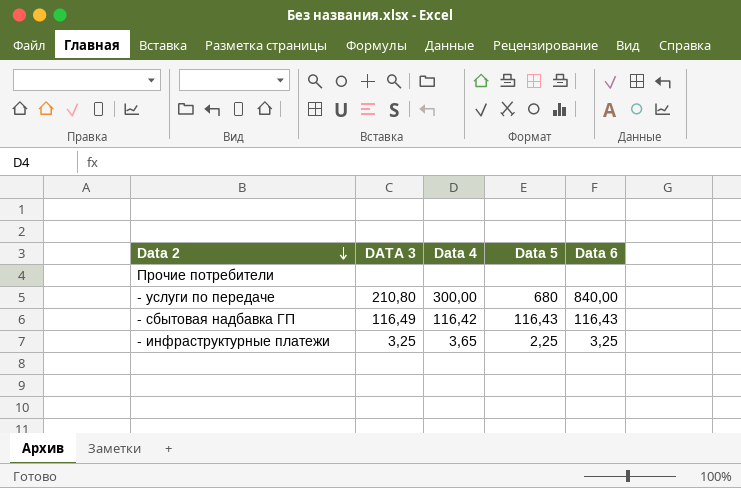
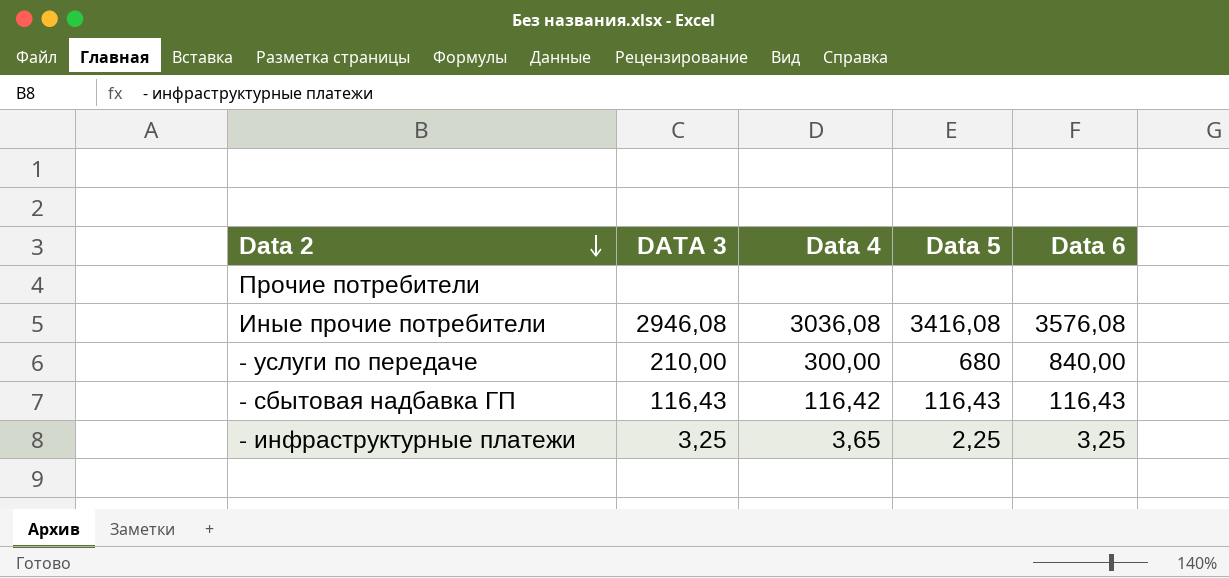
row Иные прочие потребители: none -> 2946,08 | 3036,08 | 3416,08 | 3576,08
- услуги по передаче | DATA 3: 210,80 -> 210,00
- сбытовая надбавка ГП | DATA 3: 116,49 -> 116,43

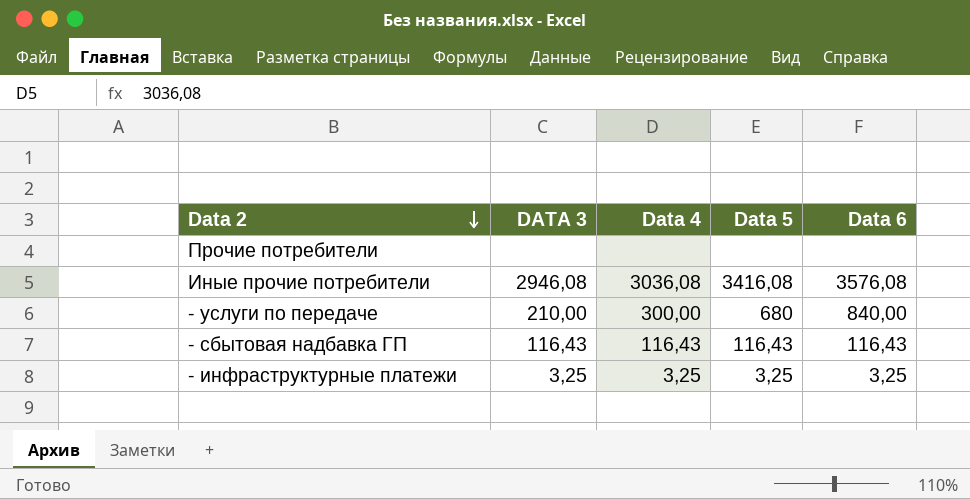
- сбытовая надбавка ГП | Data 4: 116,42 -> 116,43
- инфраструктурные платежи | Data 4: 3,65 -> 3,25
- инфраструктурные платежи | Data 5: 2,25 -> 3,25

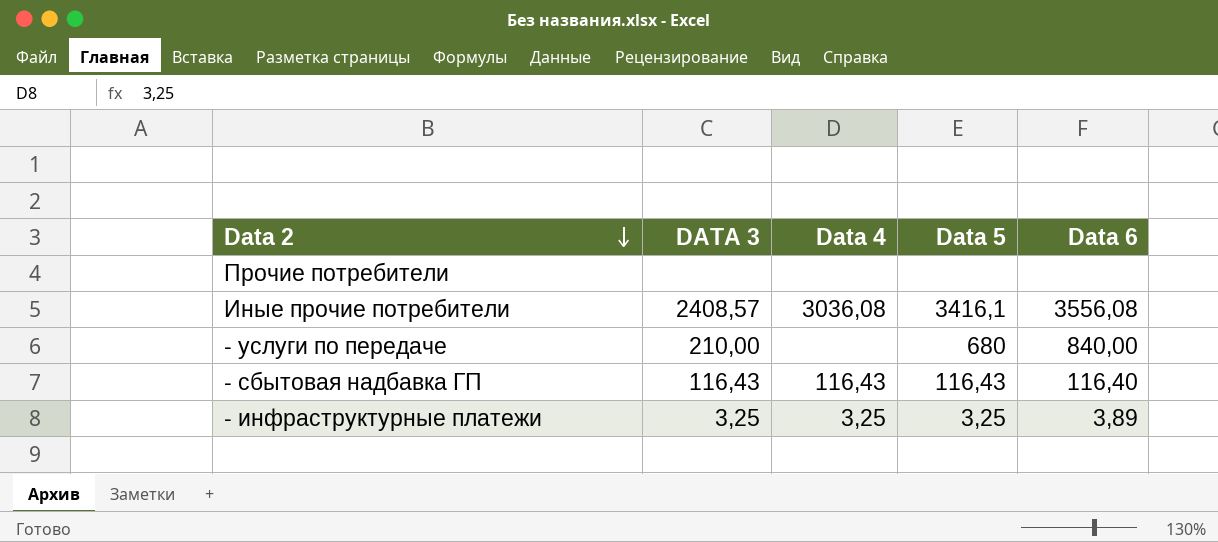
Иные прочие потребители | DATA 3: 2946,08 -> 2408,57
Иные прочие потребители | Data 5: 3416,08 -> 3416,1
Иные прочие потребители | Data 6: 3576,08 -> 3556,08
- услуги по передаче | Data 4: 300,00 -> none
- сбытовая надбавка ГП | Data 6: 116,43 -> 116,40
- инфраструктурные платежи | Data 6: 3,25 -> 3,89

